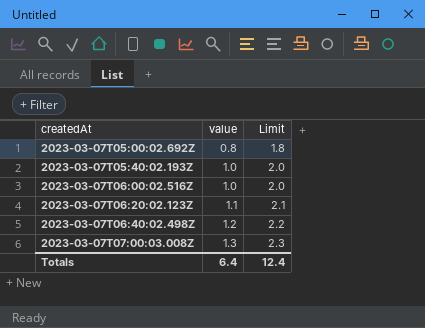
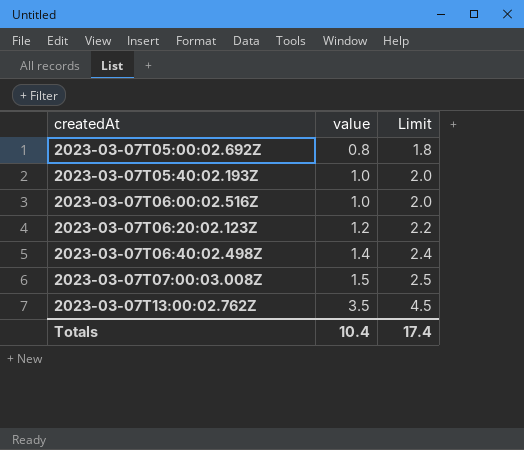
2023-03-07T06:20:02.123Z | value: 1.1 -> 1.2
2023-03-07T06:20:02.123Z | Limit: 2.1 -> 2.2
2023-03-07T06:40:02.498Z | value: 1.2 -> 1.4
2023-03-07T06:40:02.498Z | Limit: 2.2 -> 2.4
2023-03-07T07:00:03.008Z | value: 1.3 -> 1.5
2023-03-07T07:00:03.008Z | Limit: 2.3 -> 2.5
row 2023-03-07T13:00:02.762Z: none -> 3.5 | 4.5
Totals | value: 6.4 -> 10.4
Totals | Limit: 12.4 -> 17.4

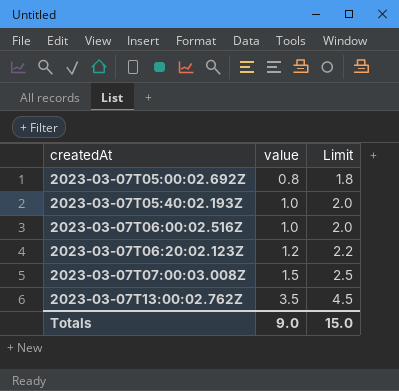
row 2023-03-07T06:40:02.498Z: 1.4 | 2.4 -> none
Totals | value: 10.4 -> 9.0
Totals | Limit: 17.4 -> 15.0

